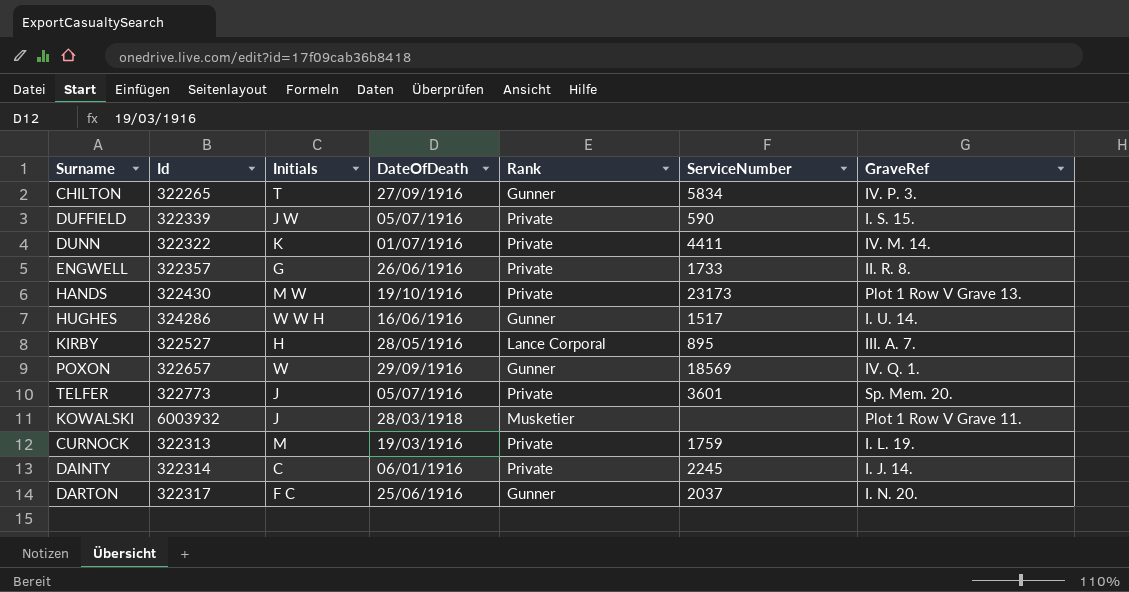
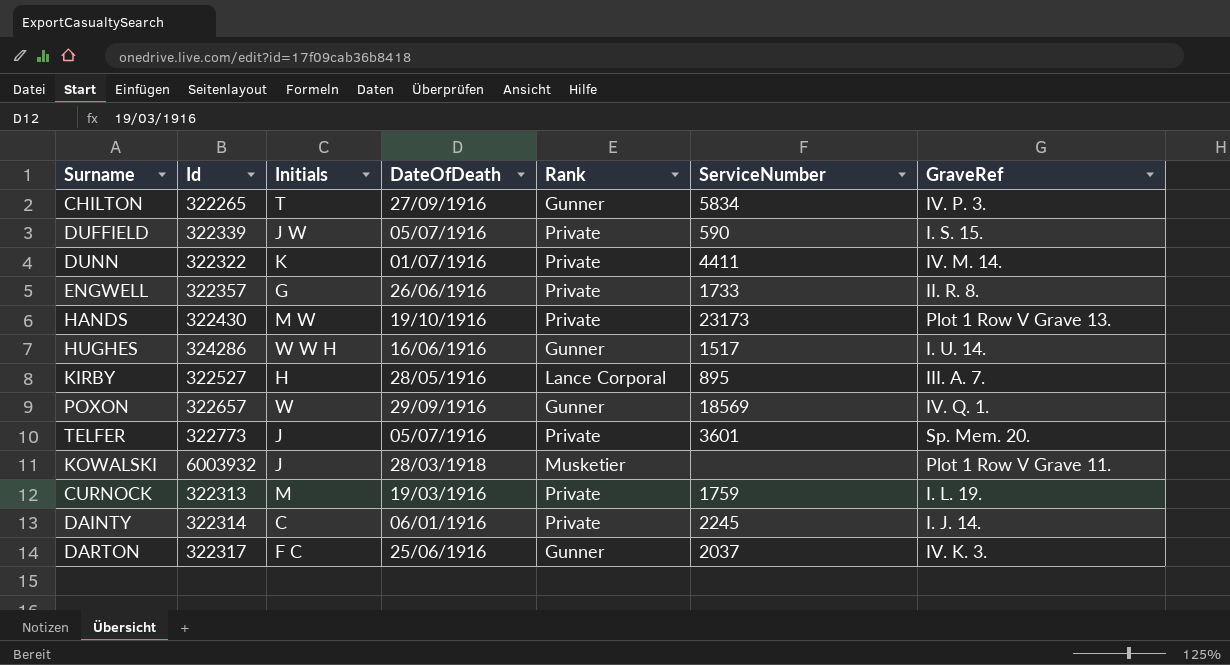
DARTON | GraveRef: I. N. 20. -> IV. K. 3.

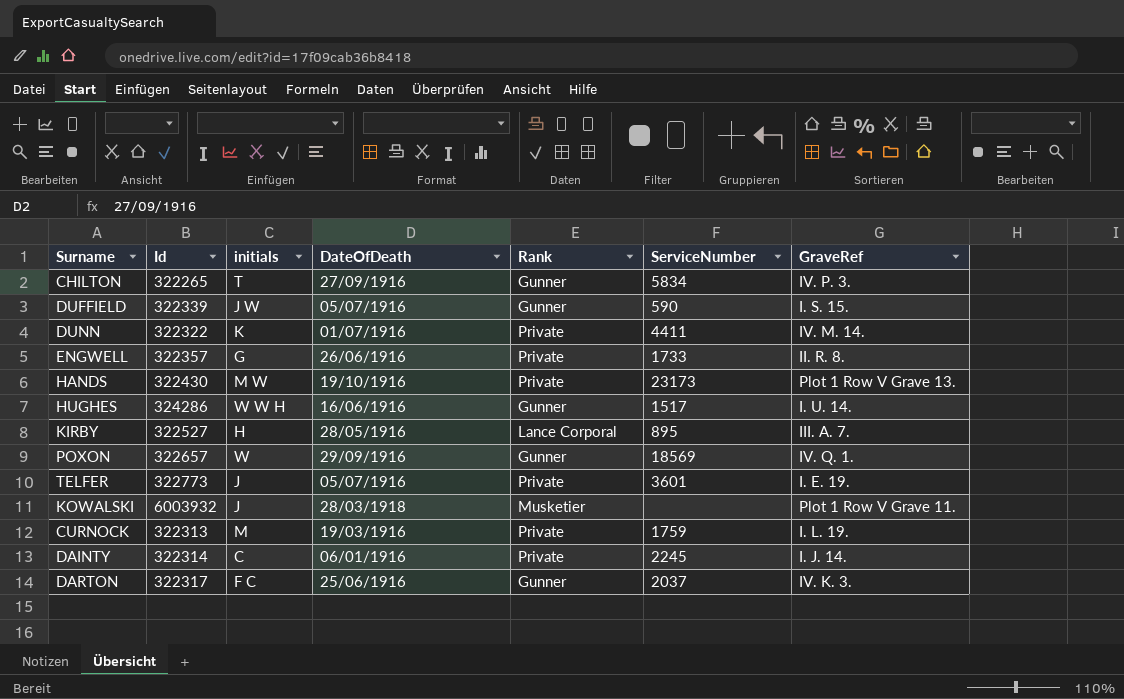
column name: Initials -> initials
DUFFIELD | Rank: Private -> Gunner
TELFER | GraveRef: Sp. Mem. 20. -> I. E. 19.

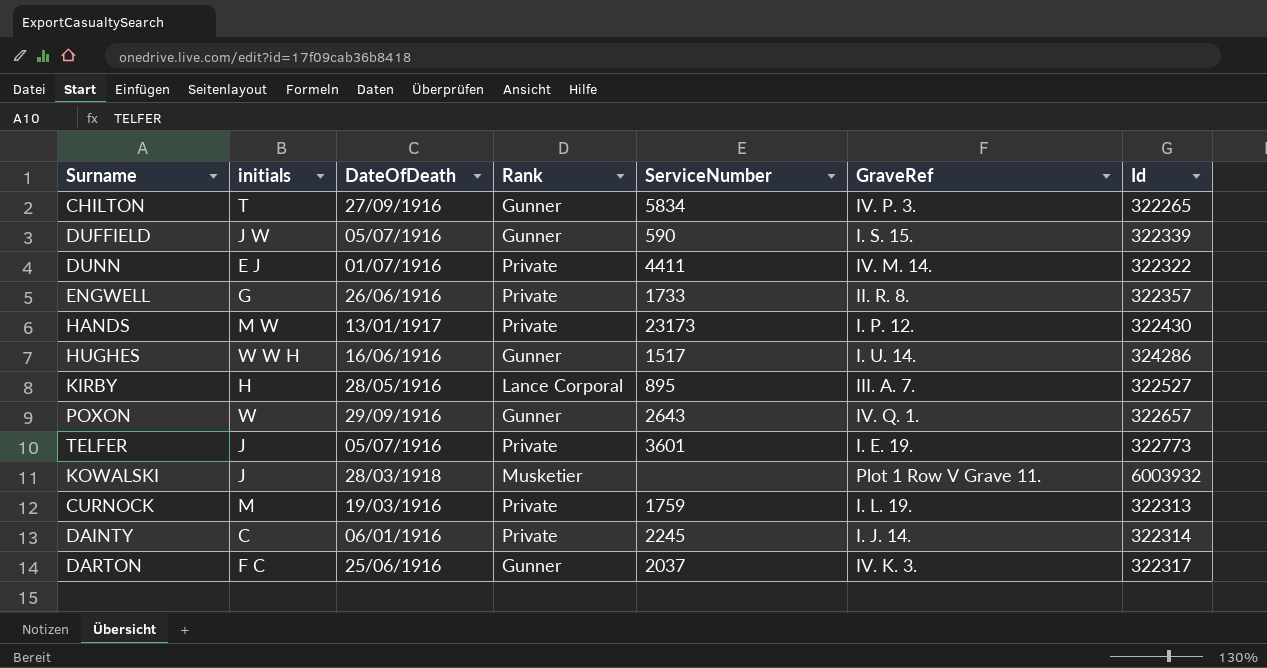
column Id | position: 2 -> 7
DUNN | initials: K -> E J
HANDS | DateOfDeath: 19/10/1916 -> 13/01/1917
HANDS | GraveRef: Plot 1 Row V Grave 13. -> I. P. 12.
POXON | ServiceNumber: 18569 -> 2643

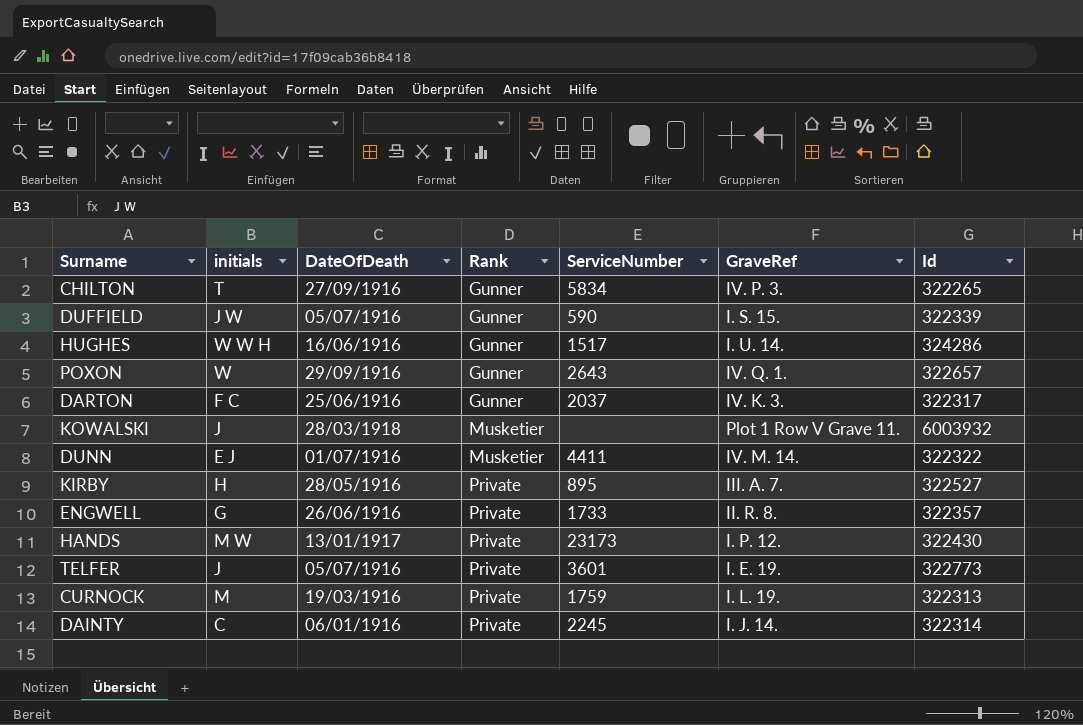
row order: none -> Rank ascending
DUNN | Rank: Private -> Musketier
KIRBY | Rank: Lance Corporal -> Private

